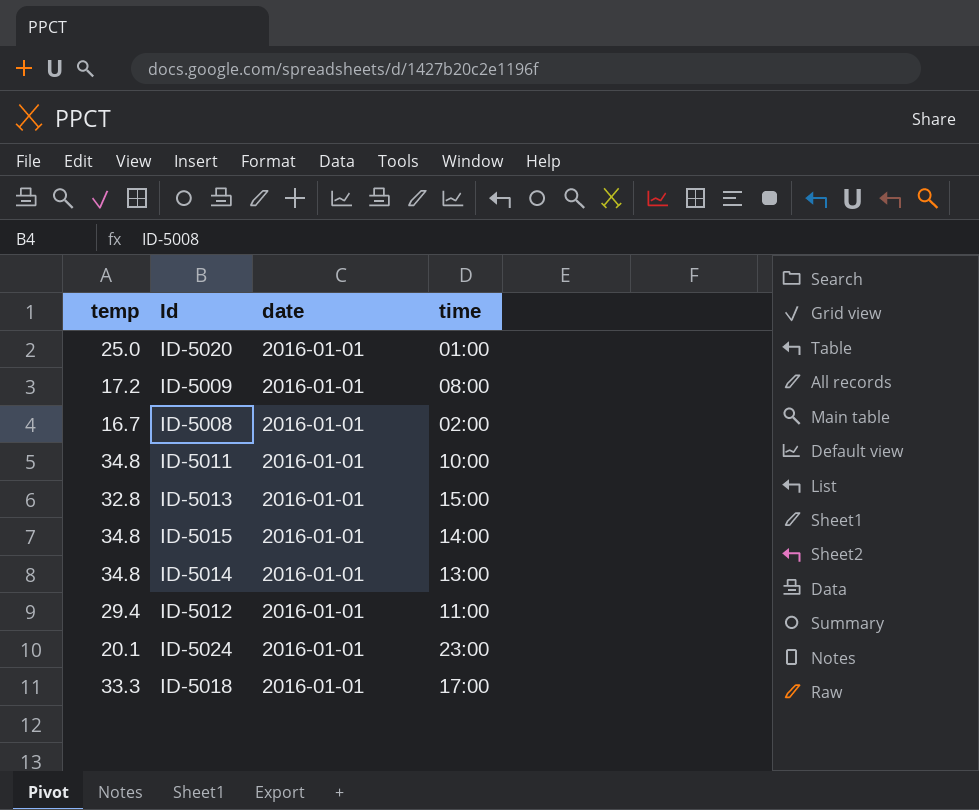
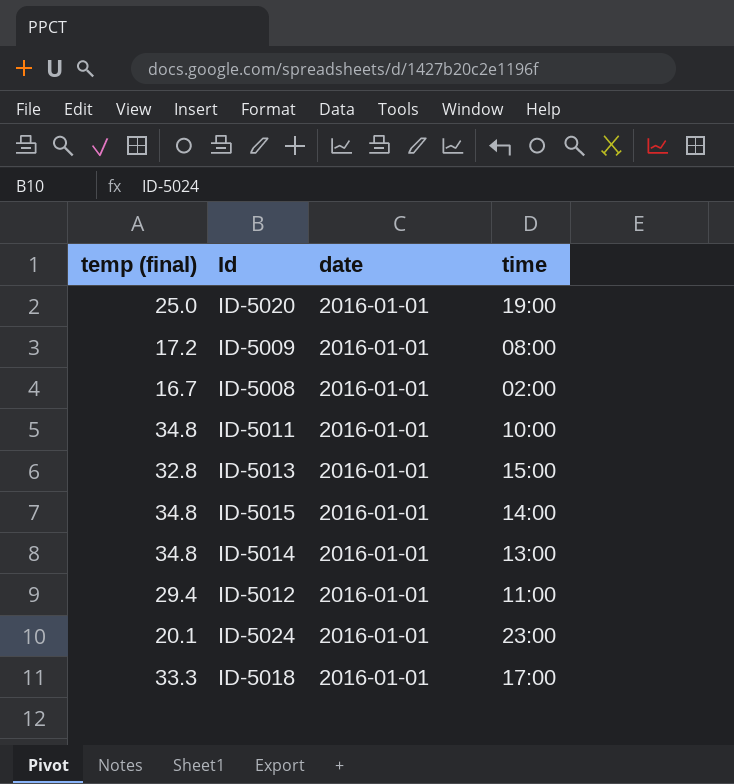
column name: temp -> temp (final)
ID-5020 | time: 01:00 -> 19:00

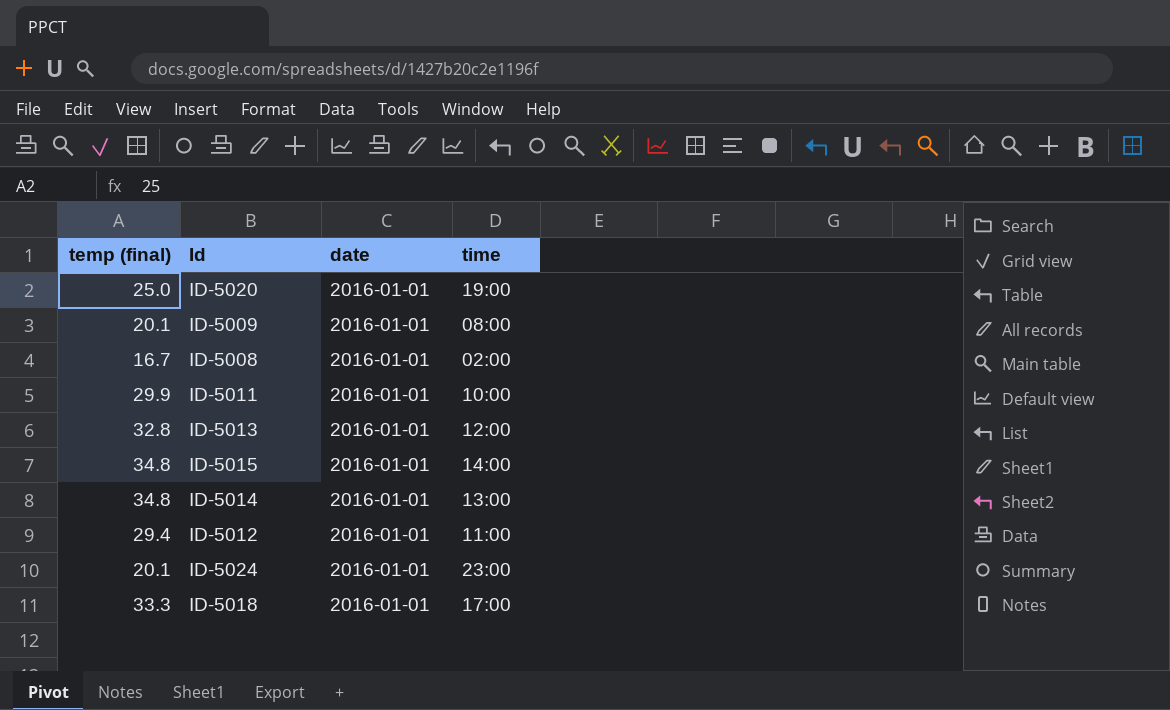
ID-5009 | temp (final): 17.2 -> 20.1
ID-5011 | temp (final): 34.8 -> 29.9
ID-5013 | time: 15:00 -> 12:00

